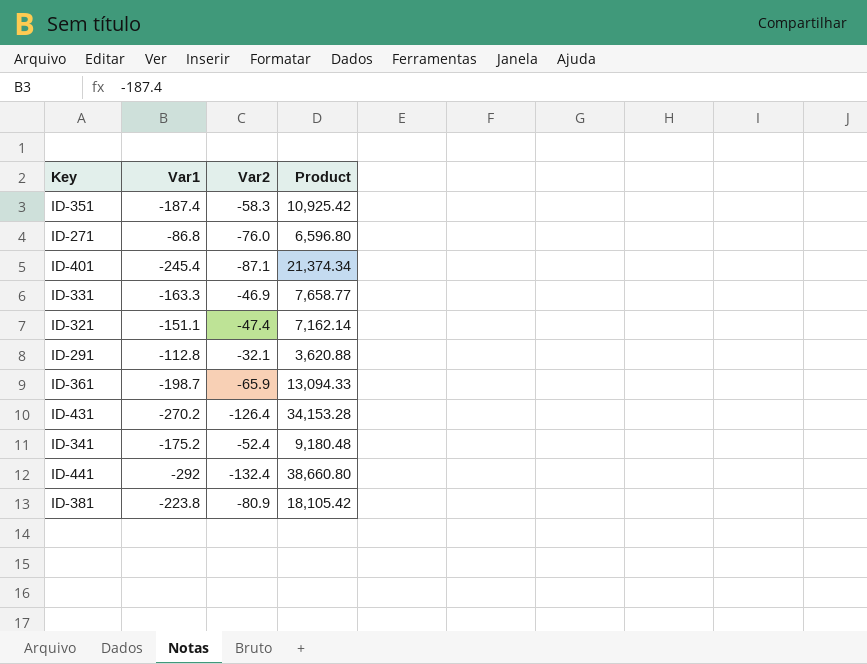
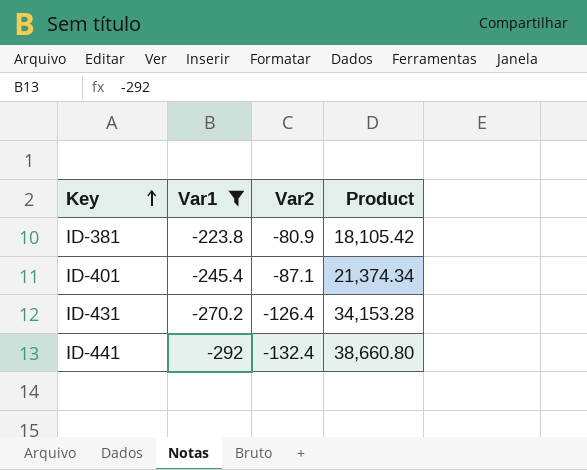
filter: none -> Var1 <= -223.8
row order: none -> Key ascending

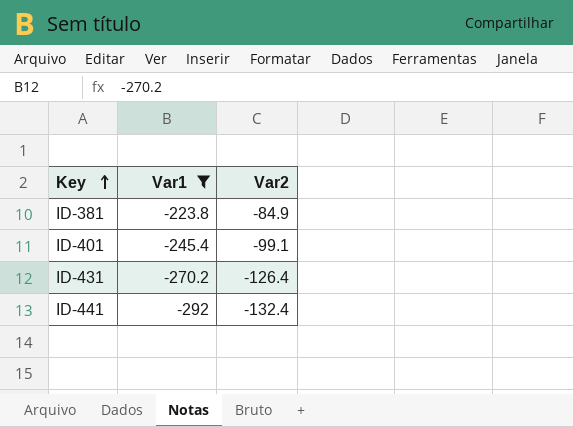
column Product | formula: [Var1] * [Var2] -> none
ID-381 | Var2: -80.9 -> -84.9
ID-401 | Var2: -87.1 -> -99.1

